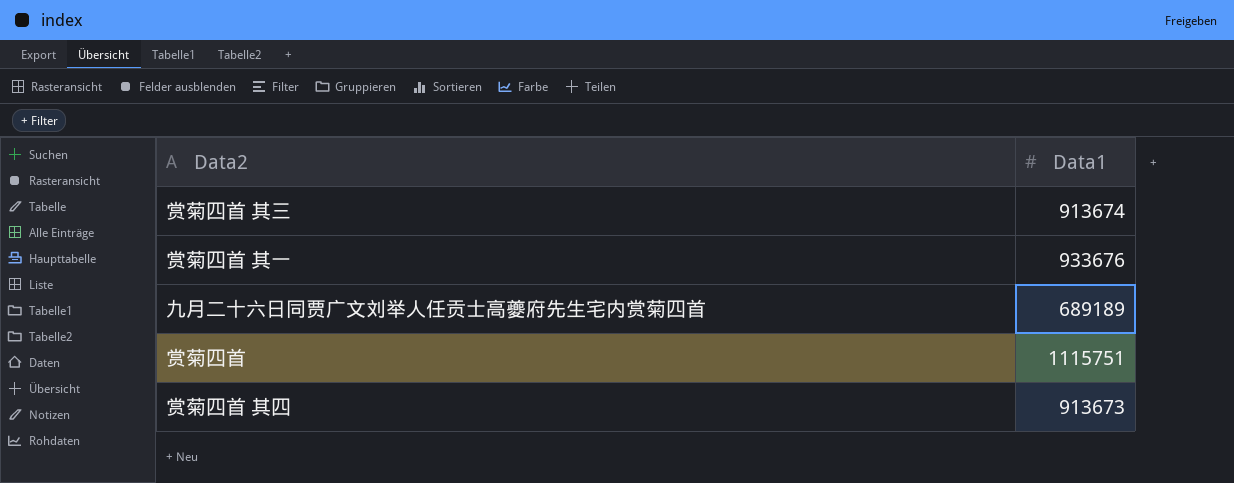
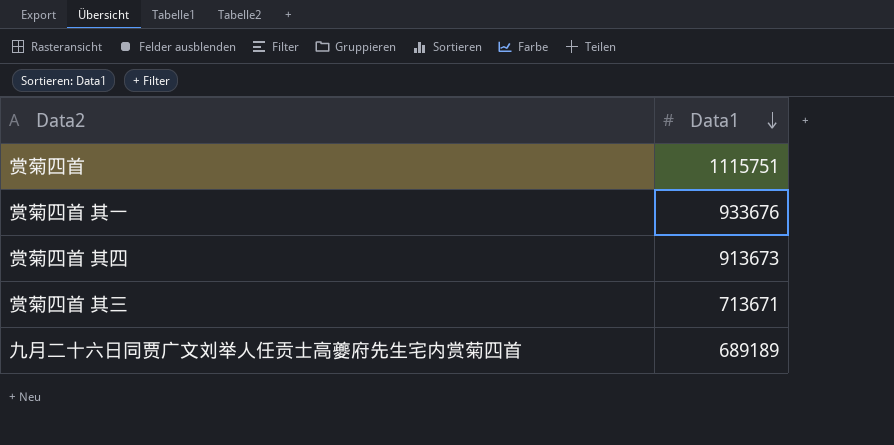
row order: none -> Data1 descending
赏菊四首 其三 | Data1: 913674 -> 713671

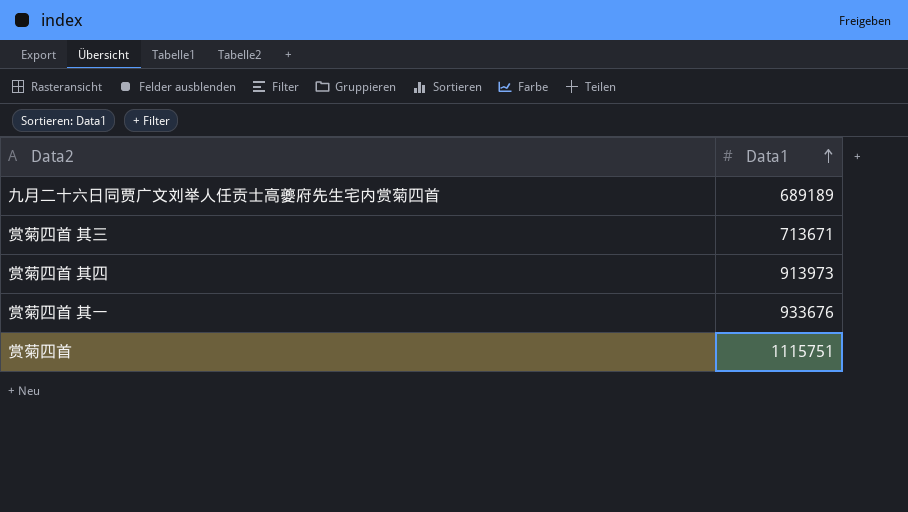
row order: Data1 descending -> Data1 ascending
赏菊四首 其四 | Data1: 913673 -> 913973

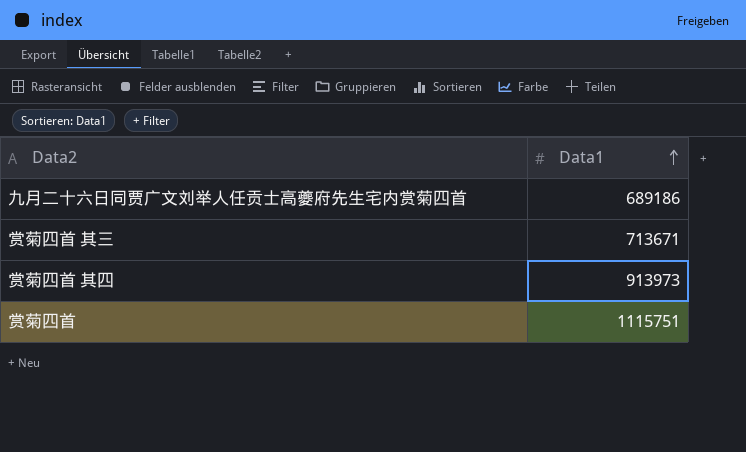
row 赏菊四首 其一: 933676 -> none
九月二十六日同贾广文刘举人任贡士高夔府先生宅内赏菊四首 | Data1: 689189 -> 689186

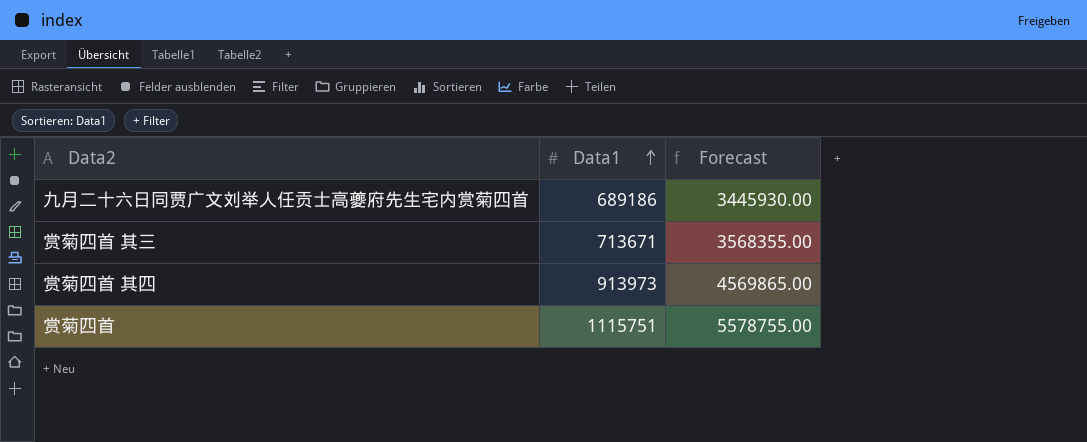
column Forecast | formula: none -> [Data1] * 5

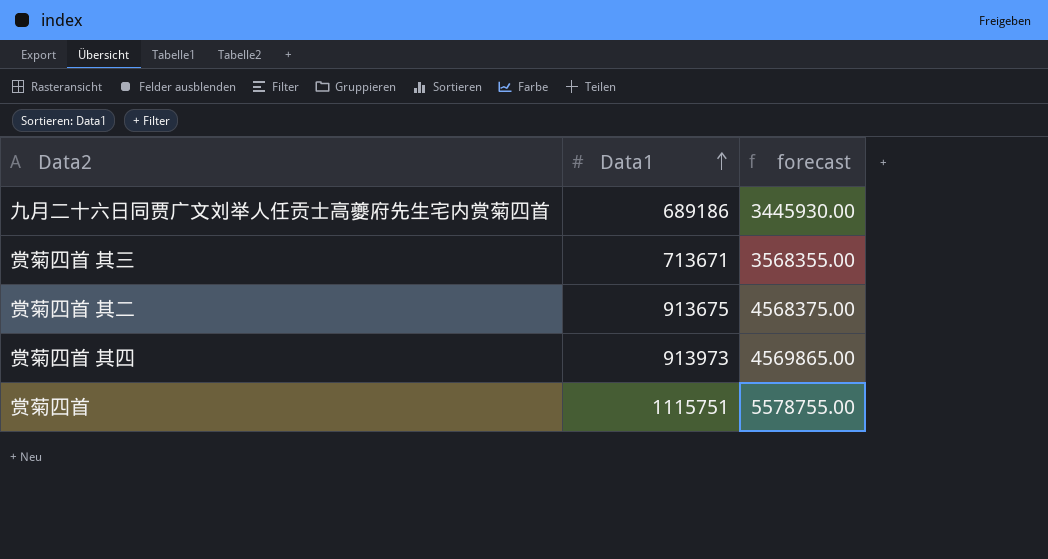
column name: Forecast -> forecast
row 赏菊四首 其二: none -> 913675 | 4568375.00

